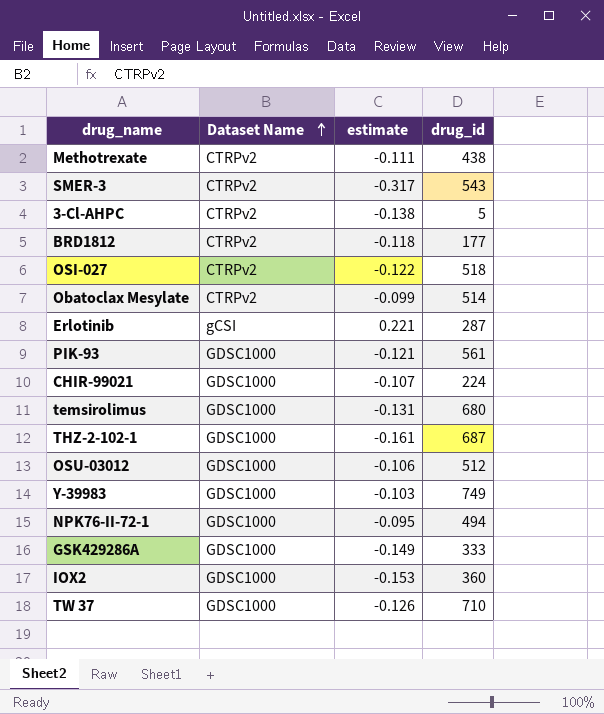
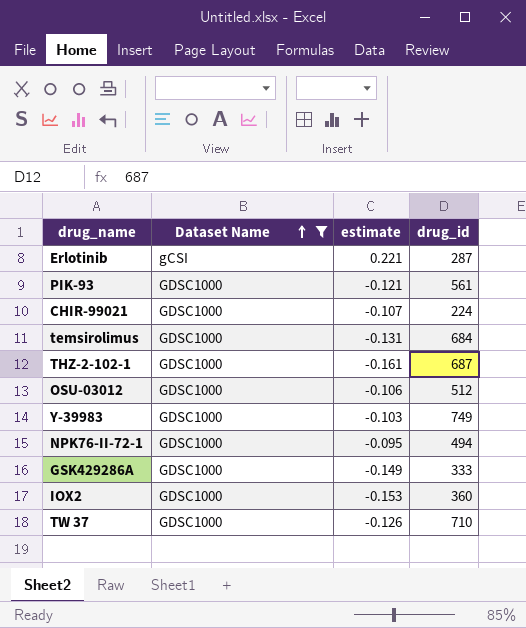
filter: none -> Dataset Name != CTRPv2
temsirolimus | drug_id: 680 -> 684

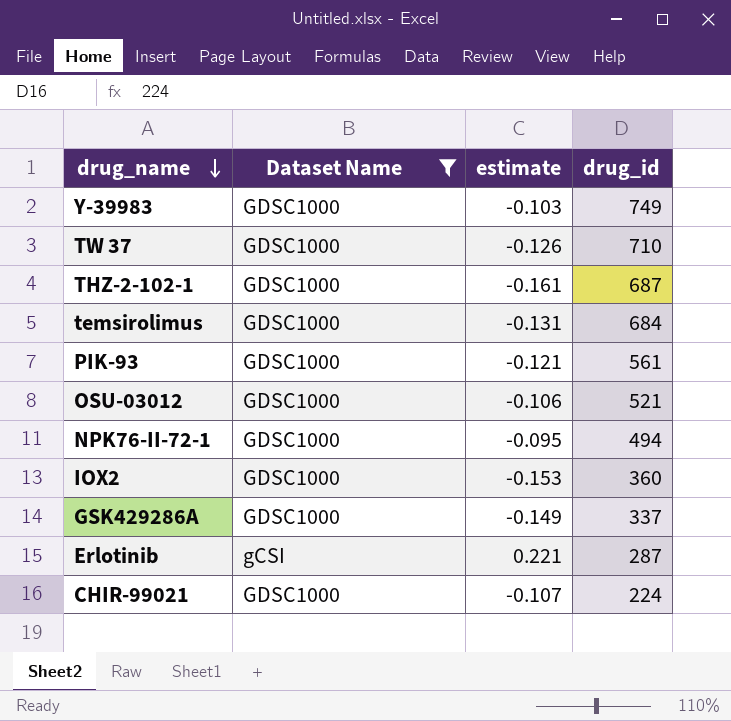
row order: Dataset Name ascending -> drug_name descending
OSU-03012 | drug_id: 512 -> 521
GSK429286A | drug_id: 333 -> 337

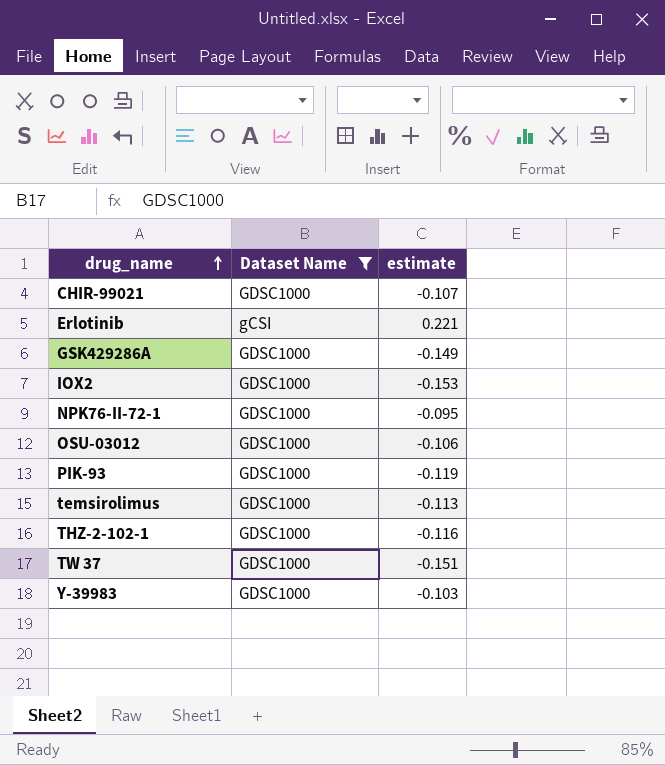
row order: drug_name descending -> drug_name ascending
column drug_id | position: 4 -> none
PIK-93 | estimate: -0.121 -> -0.119
temsirolimus | estimate: -0.131 -> -0.113
THZ-2-102-1 | estimate: -0.161 -> -0.116
TW 37 | estimate: -0.126 -> -0.151

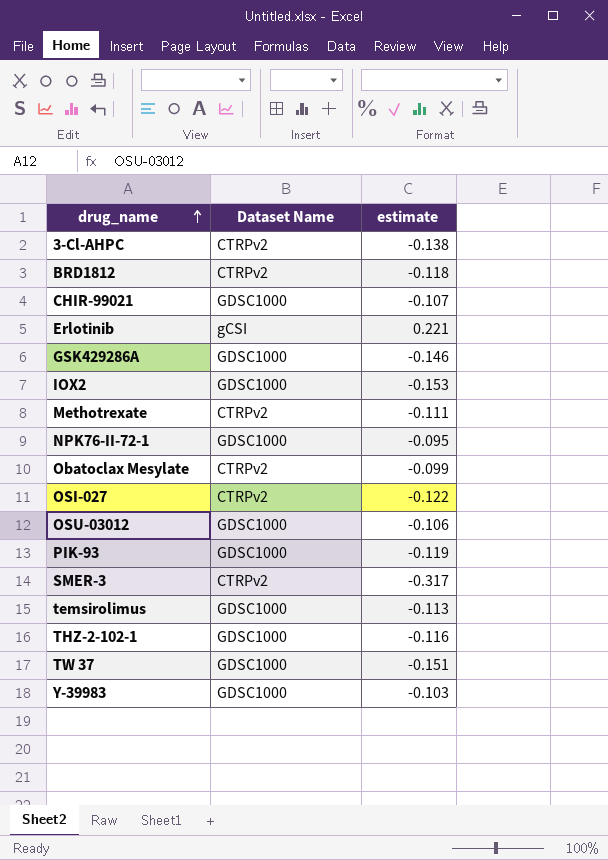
filter: Dataset Name != CTRPv2 -> none
GSK429286A | estimate: -0.149 -> -0.146

